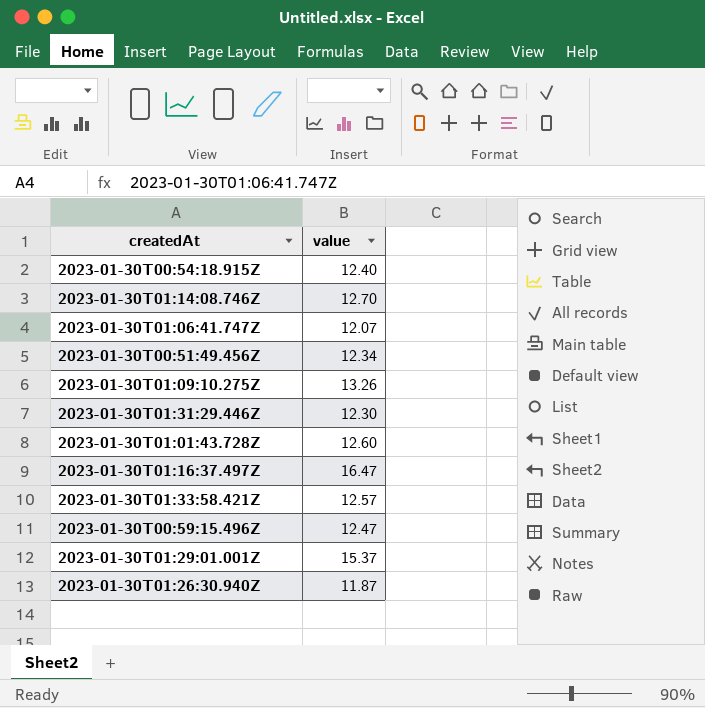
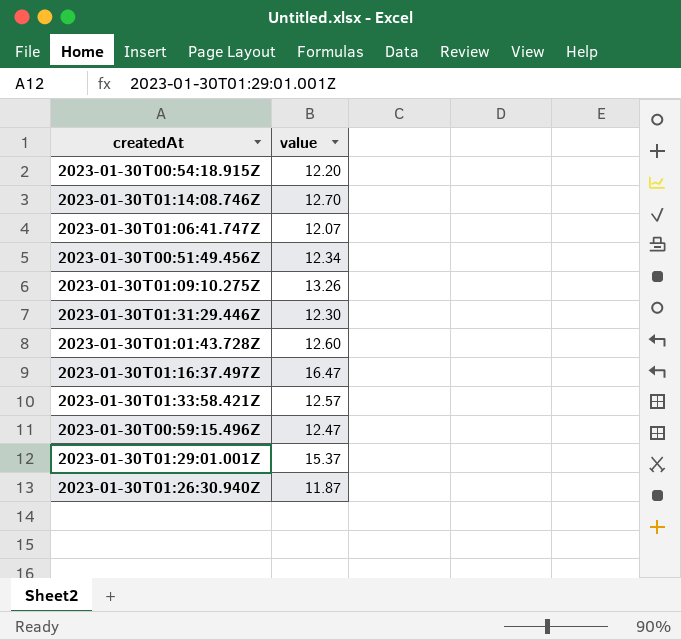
2023-01-30T00:54:18.915Z | value: 12.40 -> 12.20

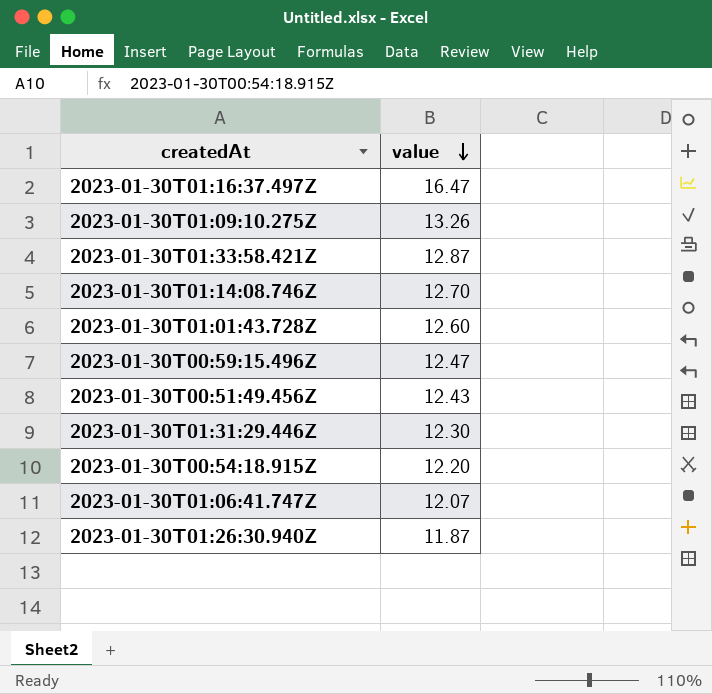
row order: none -> value descending
row 2023-01-30T01:29:01.001Z: 15.37 -> none
2023-01-30T01:33:58.421Z | value: 12.57 -> 12.87
2023-01-30T00:51:49.456Z | value: 12.34 -> 12.43

